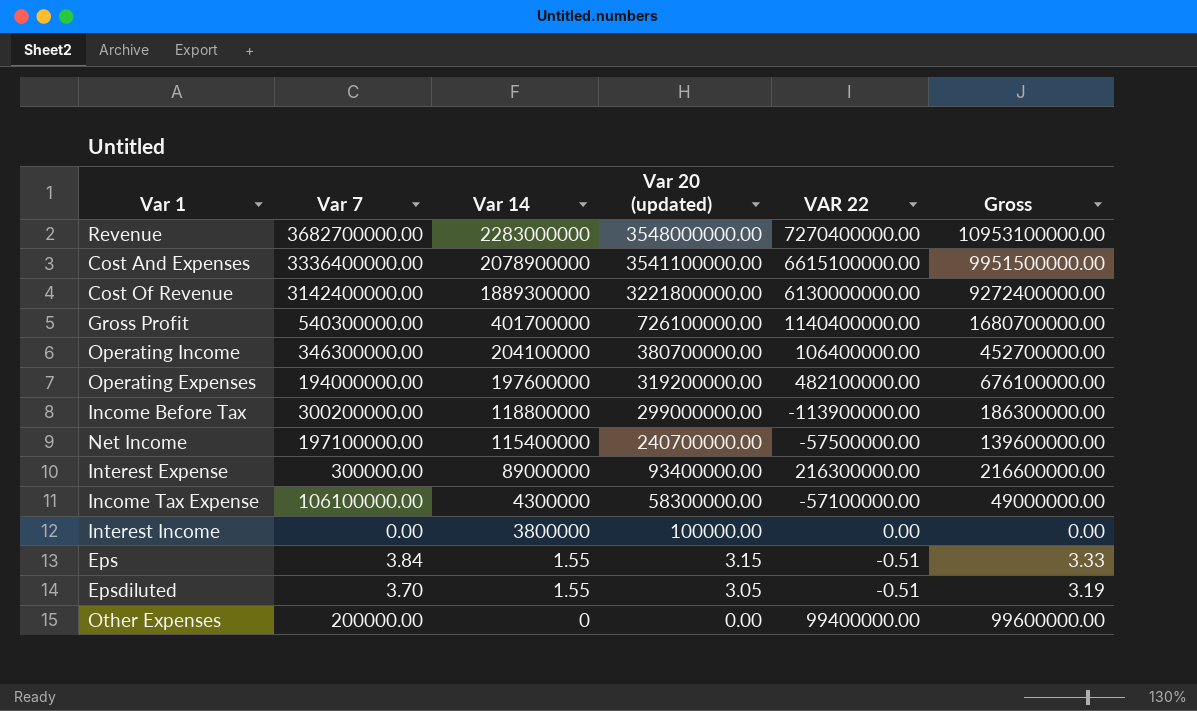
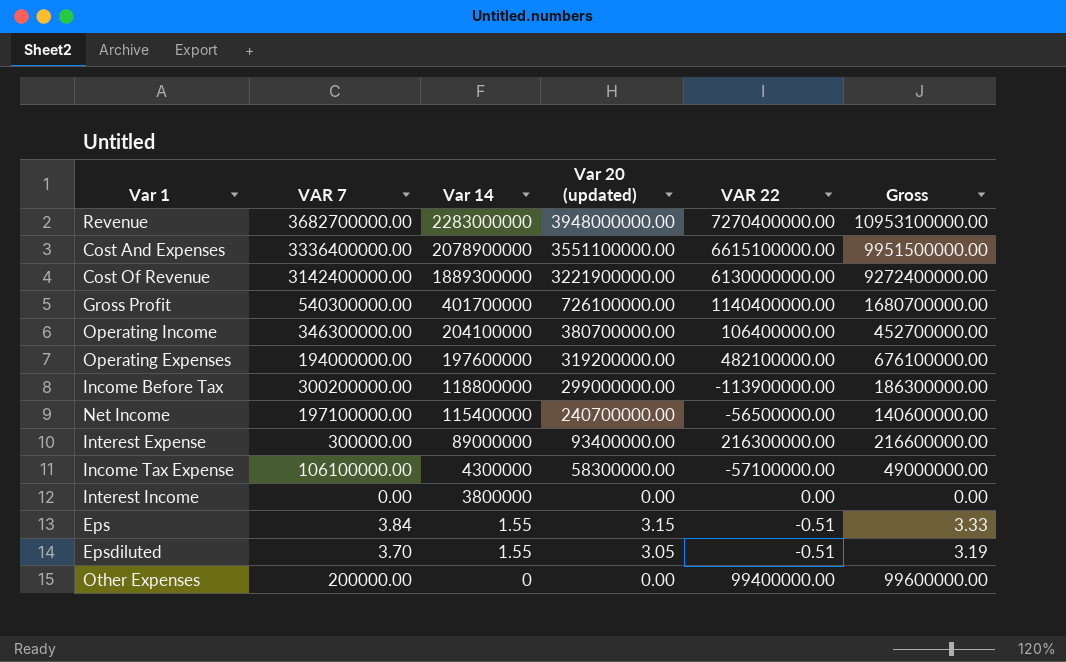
column name: Var 7 -> VAR 7
Revenue | Var 20 (updated): 3548000000.00 -> 3948000000.00
Cost And Expenses | Var 20 (updated): 3541100000.00 -> 3551100000.00
Cost Of Revenue | Var 20 (updated): 3221800000.00 -> 3221900000.00
Net Income | VAR 22: -57500000.00 -> -56500000.00
Net Income | Gross: 139600000.00 -> 140600000.00
Interest Income | Var 20 (updated): 100000.00 -> 0.00

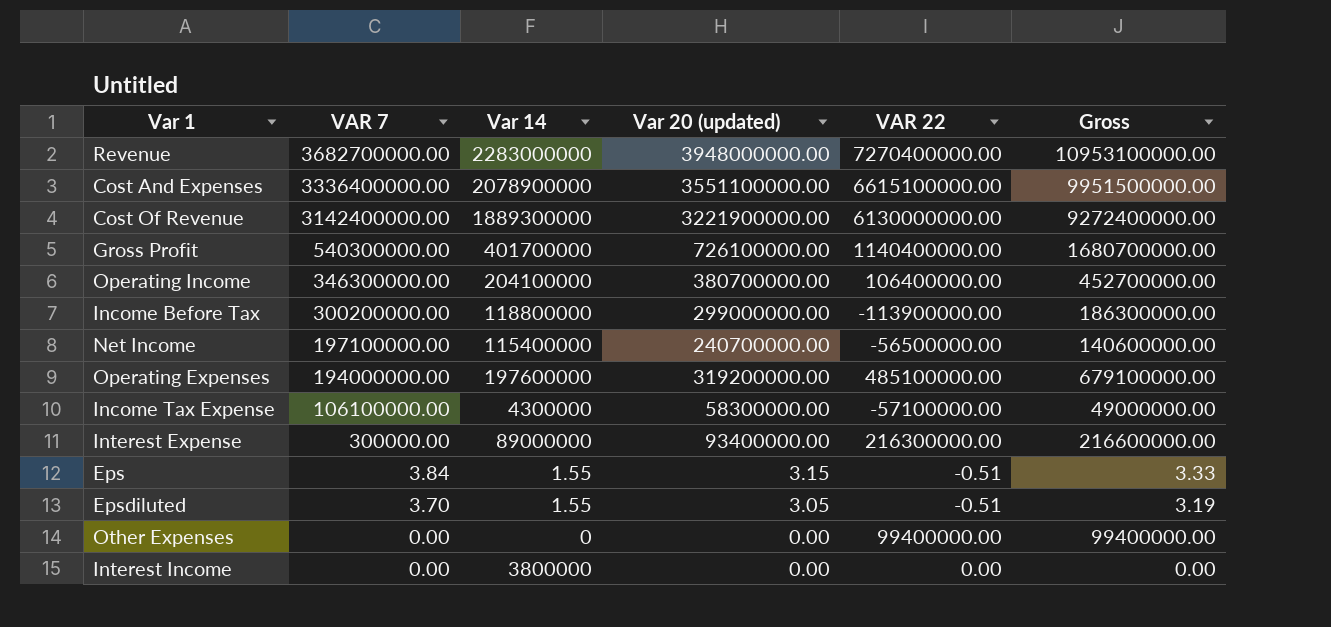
row order: Var 14 descending -> VAR 7 descending
Operating Expenses | VAR 22: 482100000.00 -> 485100000.00
Operating Expenses | Gross: 676100000.00 -> 679100000.00
Other Expenses | VAR 7: 200000.00 -> 0.00
Other Expenses | Gross: 99600000.00 -> 99400000.00

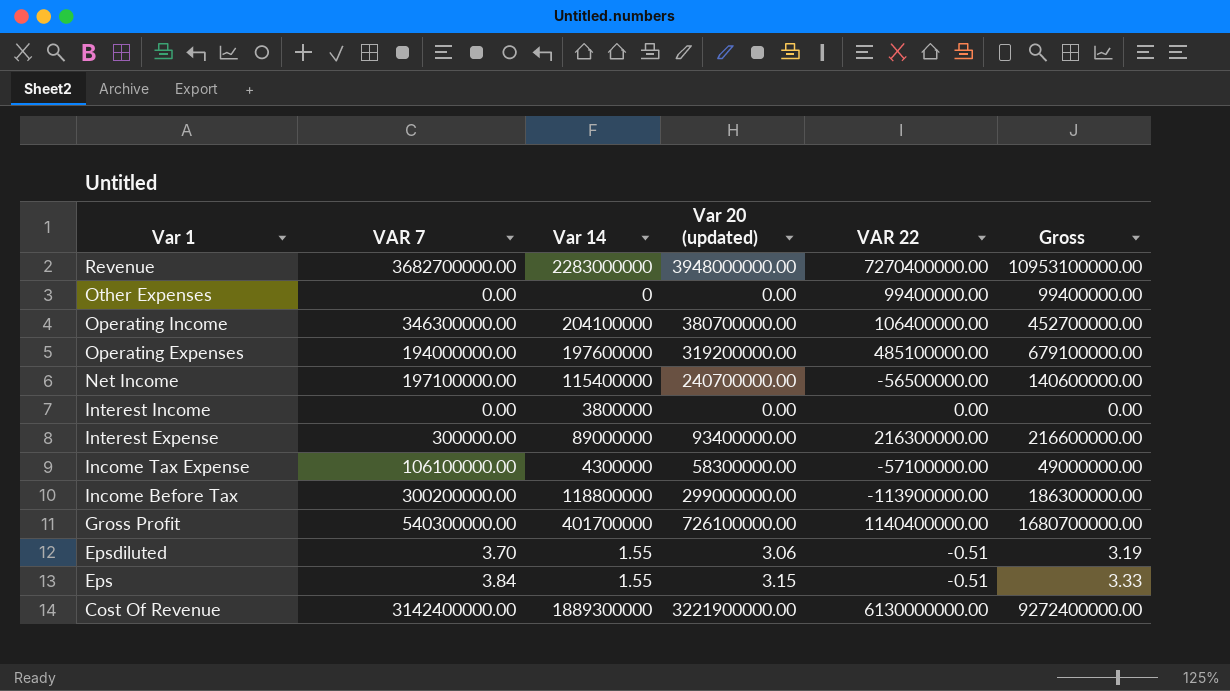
row order: VAR 7 descending -> Var 1 descending
row Cost And Expenses: 3336400000.00 | 2078900000 | 3551100000.00 | 6615100000.00 | 9951500000.00 -> none
Epsdiluted | Var 20 (updated): 3.05 -> 3.06

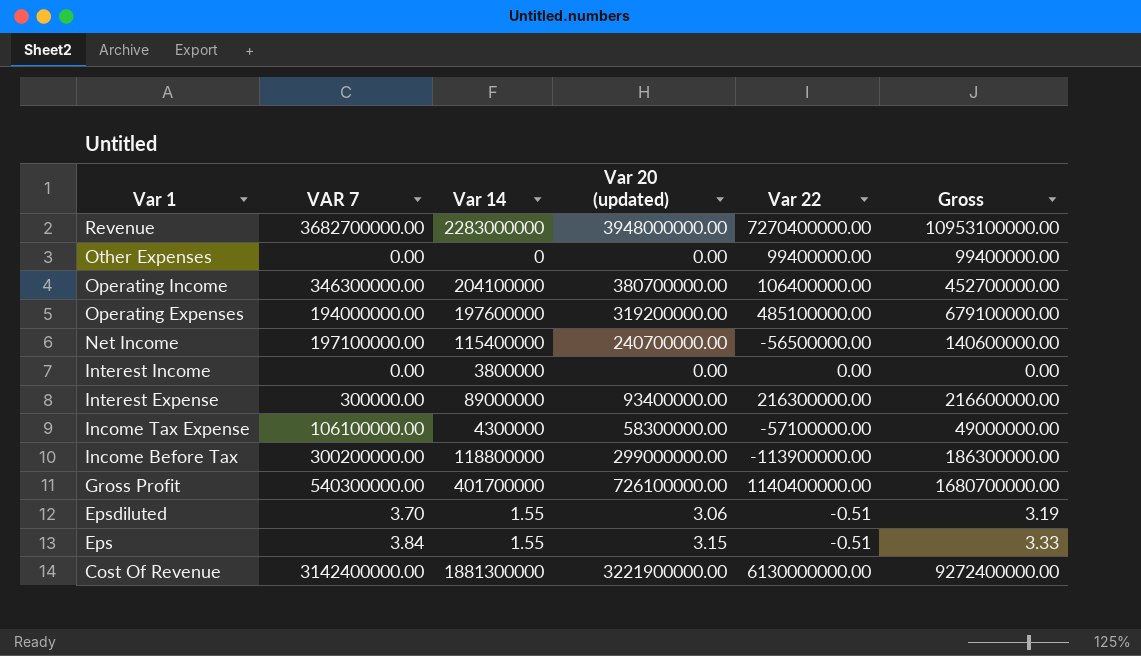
column name: VAR 22 -> Var 22
Cost Of Revenue | Var 14: 1889300000 -> 1881300000

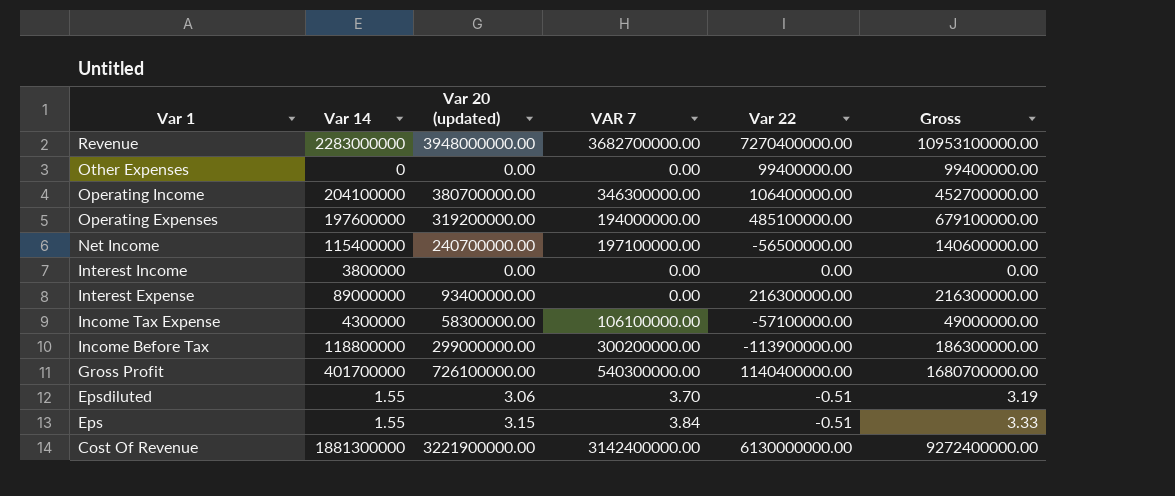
column VAR 7 | position: 2 -> 4
Interest Expense | VAR 7: 300000.00 -> 0.00
Interest Expense | Gross: 216600000.00 -> 216300000.00

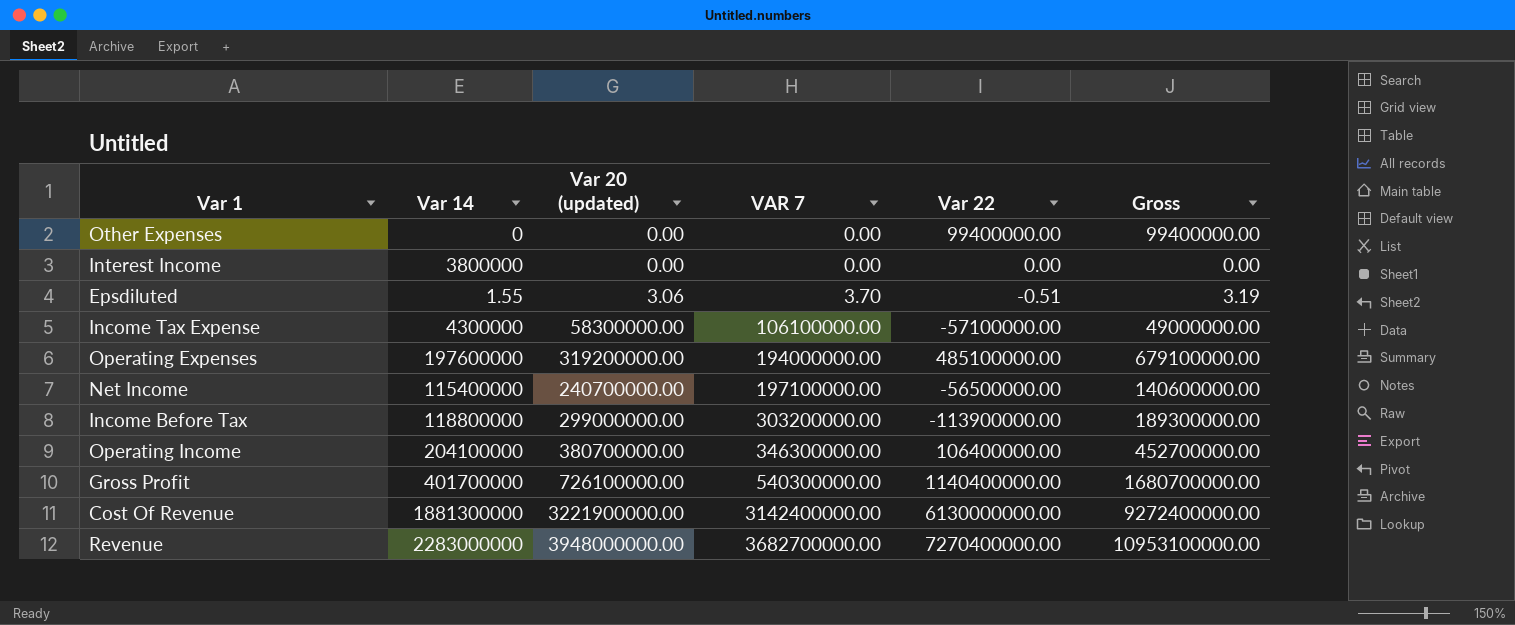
row order: Var 1 descending -> VAR 7 ascending
row Interest Expense: 89000000 | 93400000.00 | 0.00 | 216300000.00 | 216300000.00 -> none
row Eps: 1.55 | 3.15 | 3.84 | -0.51 | 3.33 -> none
Income Before Tax | VAR 7: 300200000.00 -> 303200000.00
Income Before Tax | Gross: 186300000.00 -> 189300000.00

